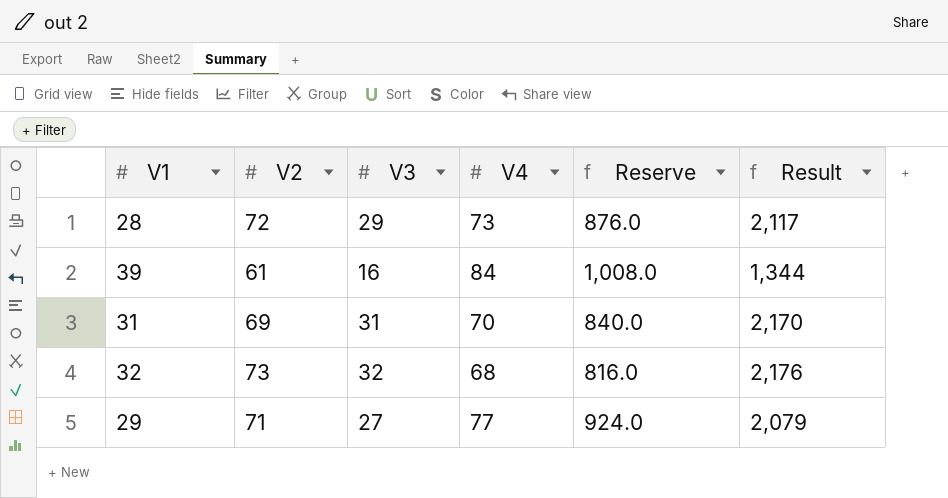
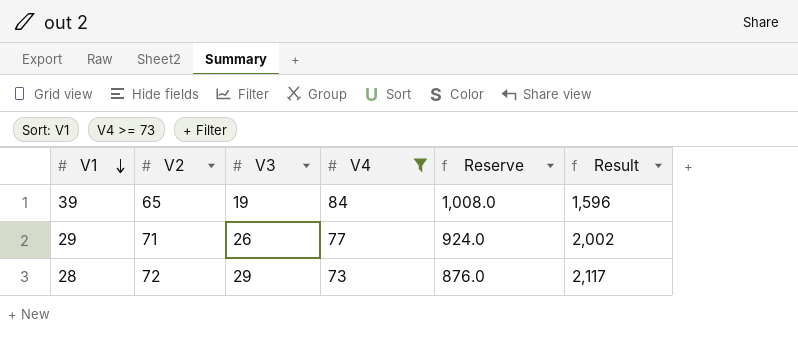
filter: none -> V4 >= 73
row order: none -> V1 descending
39 | V2: 61 -> 65
39 | V3: 16 -> 19
39 | Result: 1,344 -> 1,596
29 | V3: 27 -> 26
29 | Result: 2,079 -> 2,002

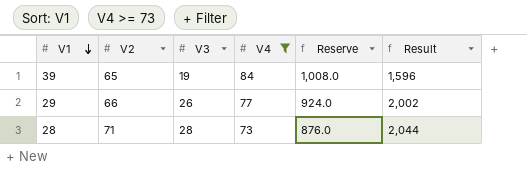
29 | V2: 71 -> 66
28 | V2: 72 -> 71
28 | V3: 29 -> 28
28 | Result: 2,117 -> 2,044

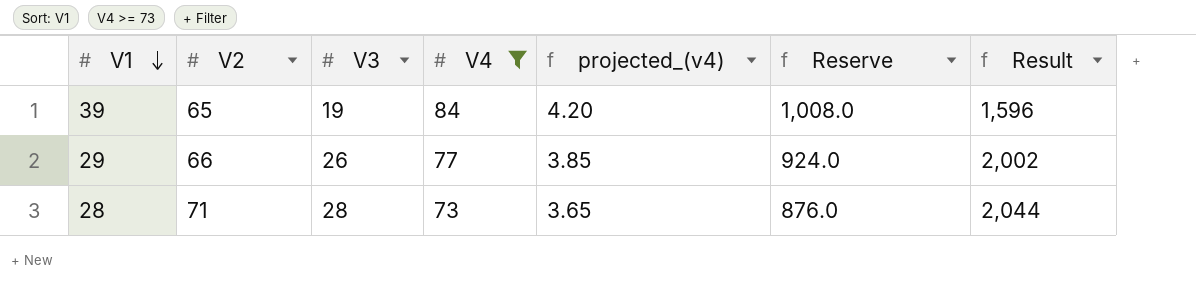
column projected_(v4) | formula: none -> [V4] * 0.05

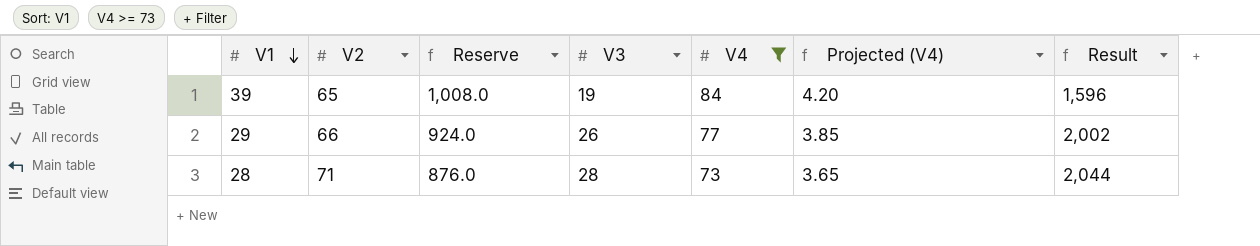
column Reserve | position: 6 -> 3
column name: projected_(v4) -> Projected (V4)

